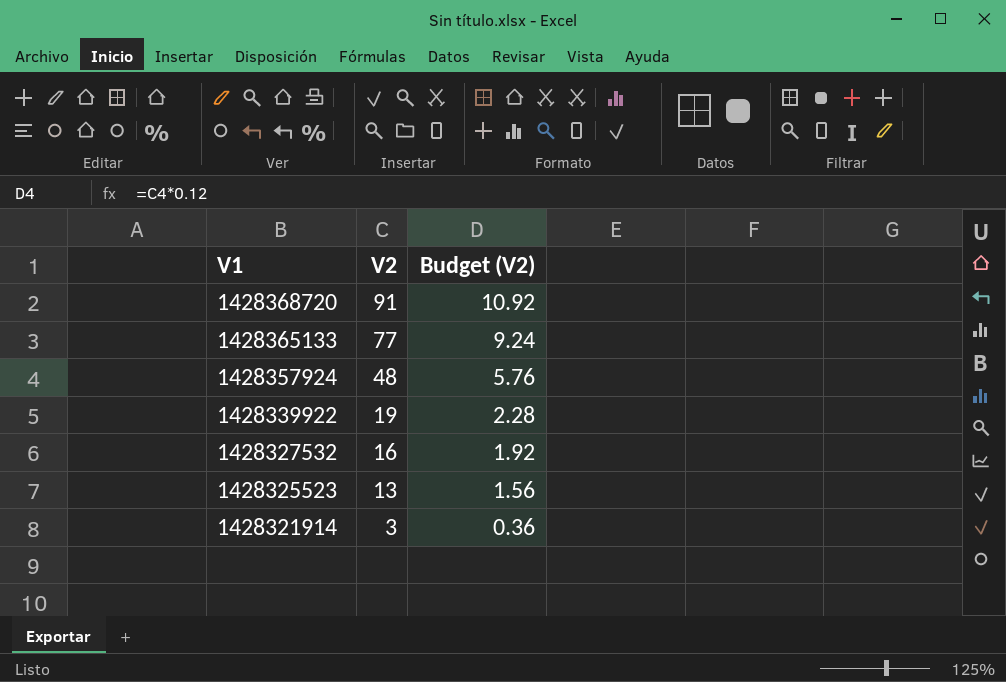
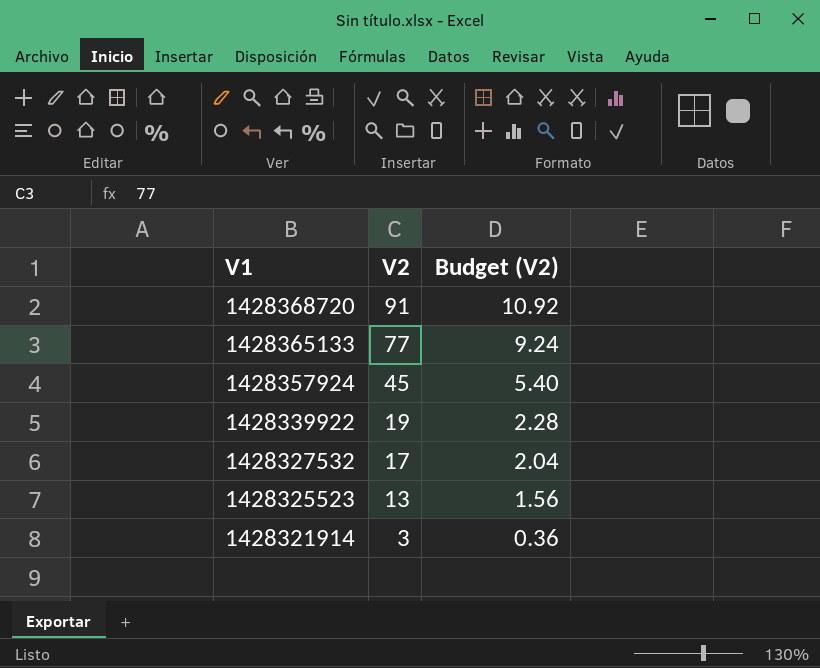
1428357924 | V2: 48 -> 45
1428357924 | Budget (V2): 5.76 -> 5.40
1428327532 | V2: 16 -> 17
1428327532 | Budget (V2): 1.92 -> 2.04

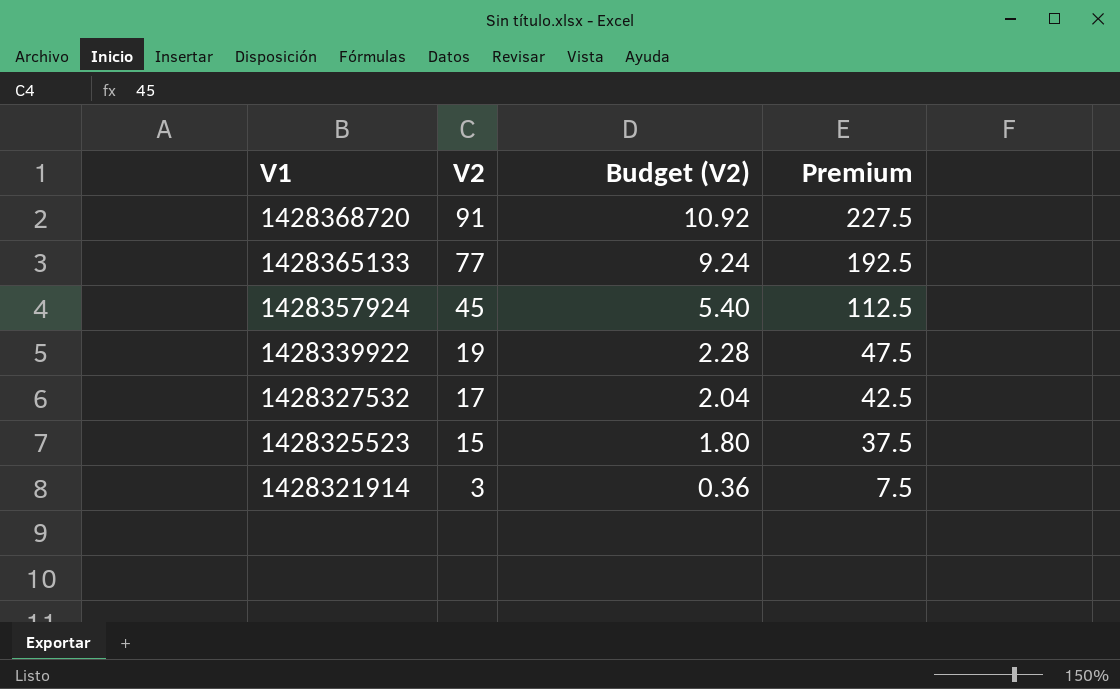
column Premium | formula: none -> [V2] * 2.5
1428325523 | V2: 13 -> 15
1428325523 | Budget (V2): 1.56 -> 1.80

